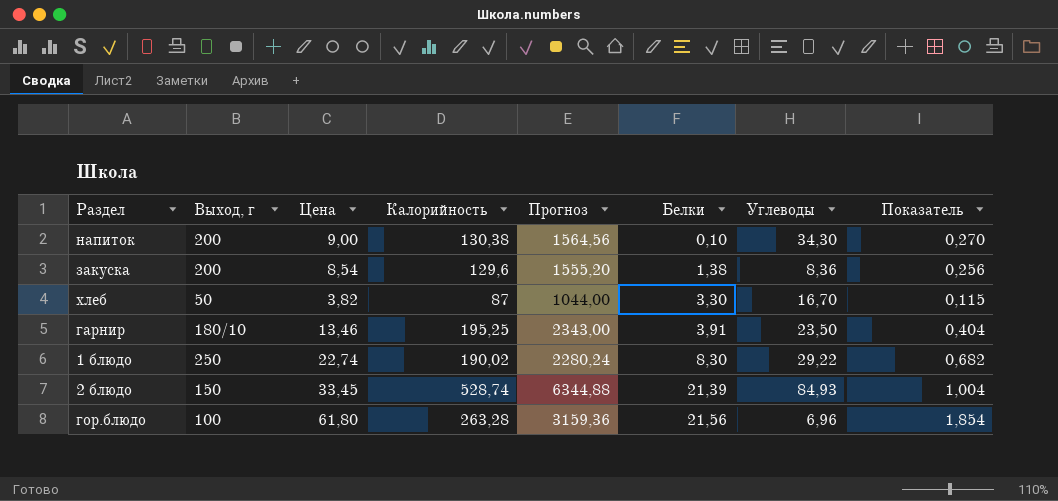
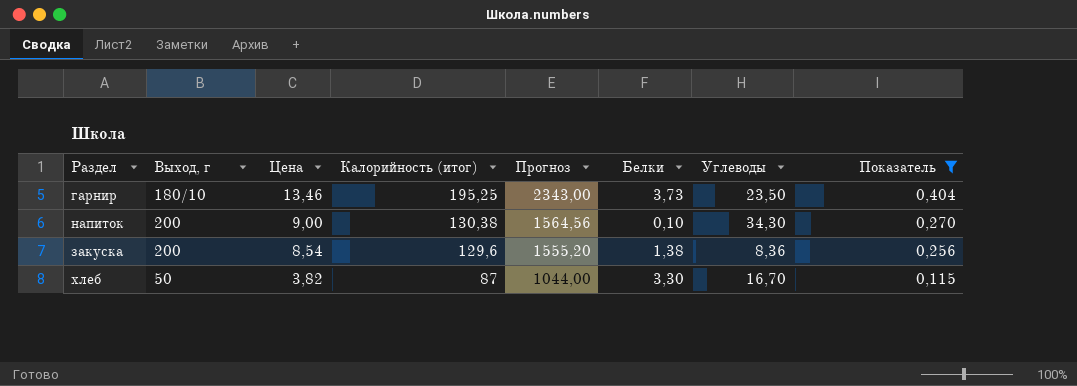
filter: none -> Показатель <= 0,404
row order: Белки ascending -> Цена descending
column name: Калорийность -> Калорийность (итог)
гарнир | Белки: 3,91 -> 3,73

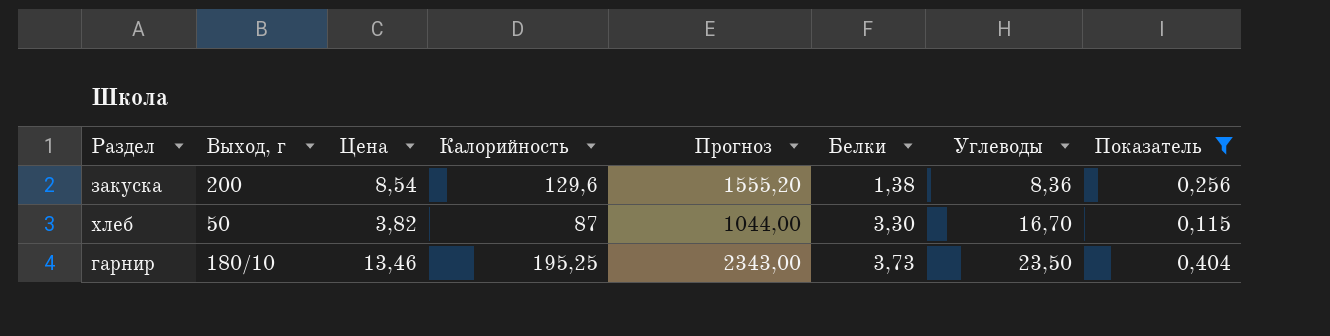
row order: Цена descending -> Белки ascending
column name: Калорийность (итог) -> Калорийность
row напиток: 200 | 9,00 | 130,38 | 1564,56 | 0,10 | 34,30 | 0,270 -> none

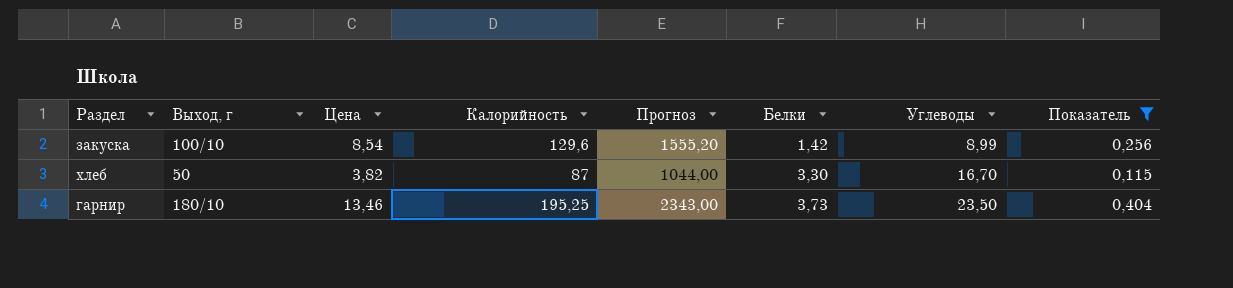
закуска | Выход, г: 200 -> 100/10
закуска | Белки: 1,38 -> 1,42
закуска | Углеводы: 8,36 -> 8,99

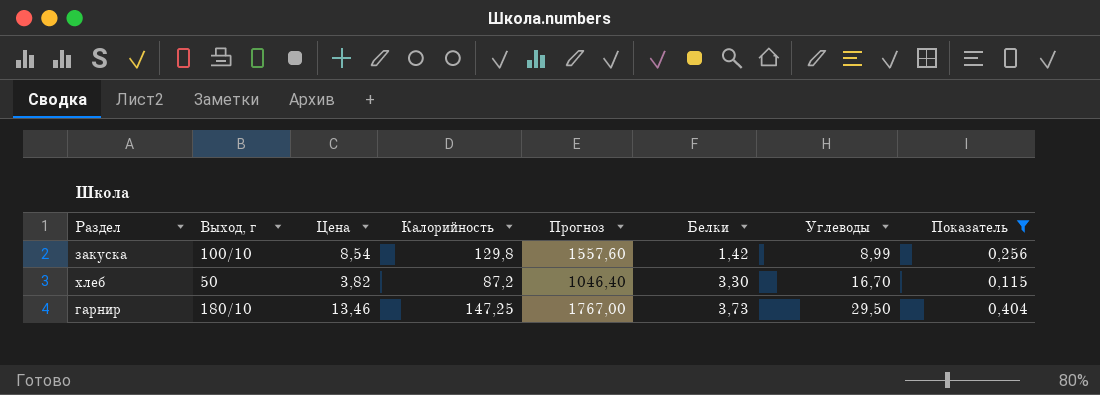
закуска | Калорийность: 129,6 -> 129,8
закуска | Прогноз: 1555,20 -> 1557,60
хлеб | Калорийность: 87 -> 87,2
хлеб | Прогноз: 1044,00 -> 1046,40
гарнир | Калорийность: 195,25 -> 147,25
гарнир | Прогноз: 2343,00 -> 1767,00
гарнир | Углеводы: 23,50 -> 29,50

